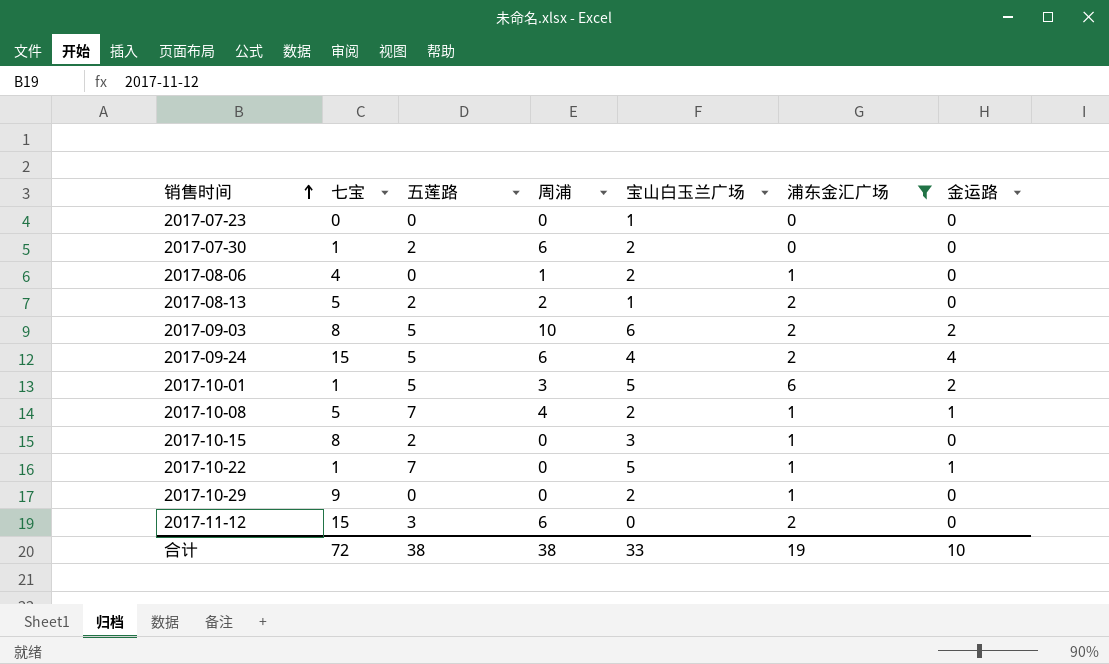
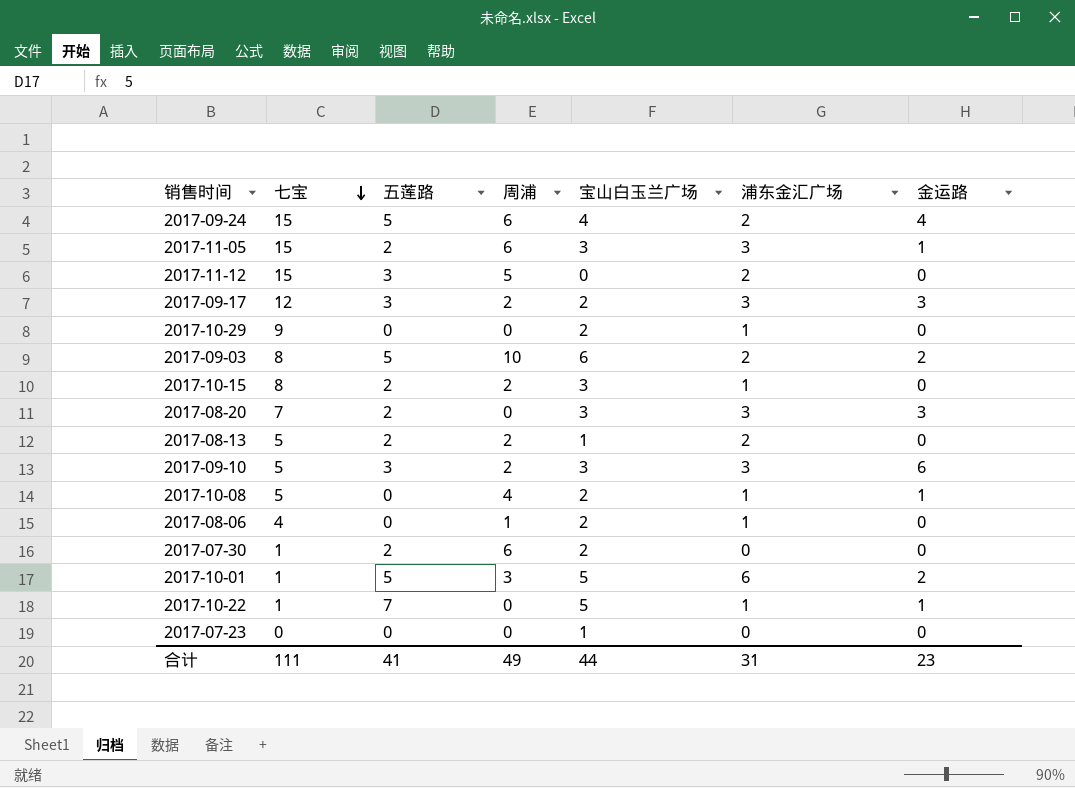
filter: 浦东金汇广场 != 3 -> none
row order: 销售时间 ascending -> 七宝 descending
2017-11-12 | 周浦: 6 -> 5
2017-10-15 | 周浦: 0 -> 2
2017-10-08 | 五莲路: 7 -> 0
合计 | 七宝: 72 -> 111
合计 | 五莲路: 38 -> 41
合计 | 周浦: 38 -> 49
合计 | 宝山白玉兰广场: 33 -> 44
合计 | 浦东金汇广场: 19 -> 31
合计 | 金运路: 10 -> 23

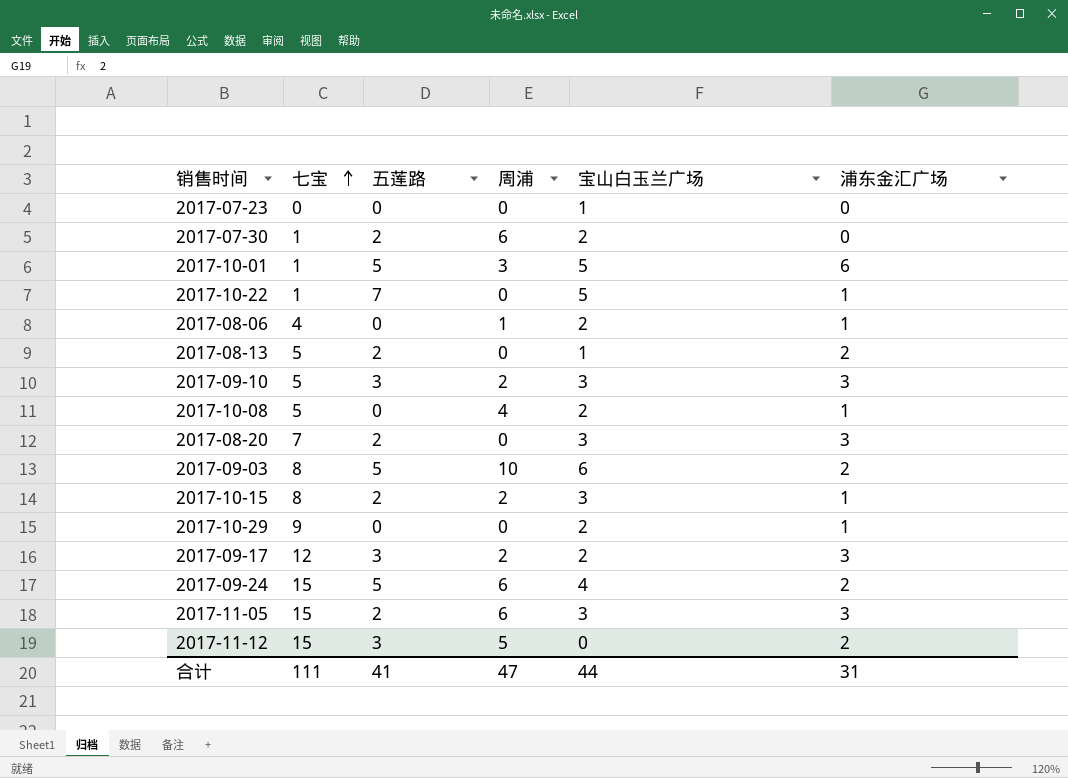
row order: 七宝 descending -> 七宝 ascending
column 金运路 | position: 7 -> none
2017-08-13 | 周浦: 2 -> 0
合计 | 周浦: 49 -> 47

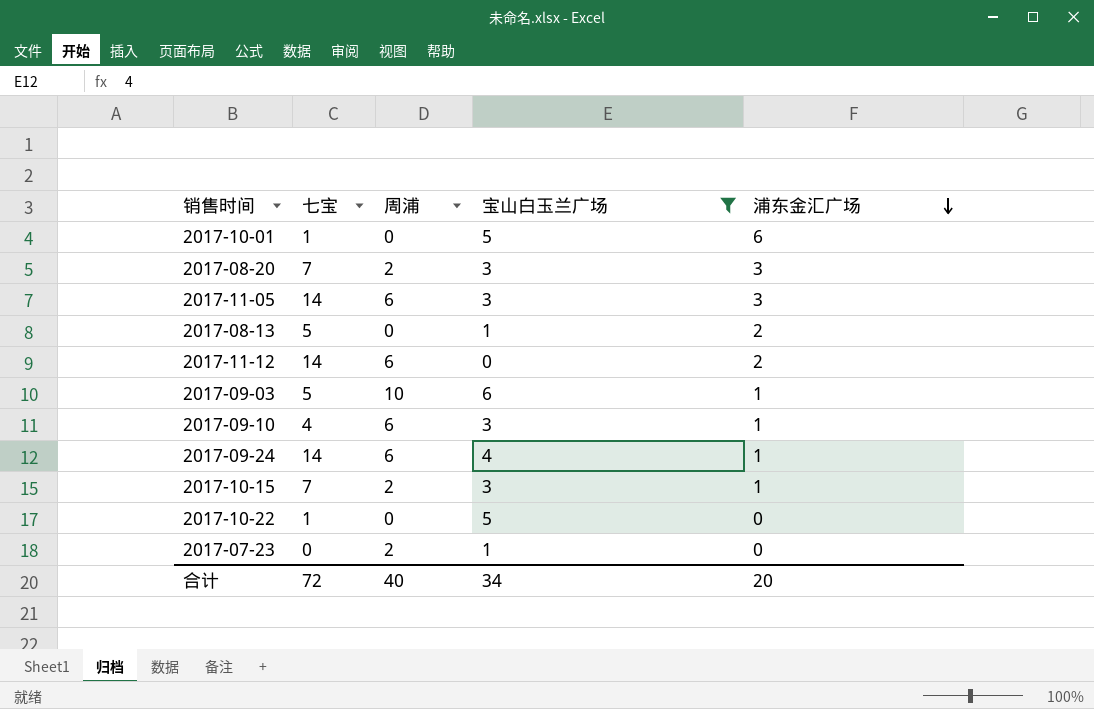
filter: none -> 宝山白玉兰广场 != 2
row order: 七宝 ascending -> 浦东金汇广场 descending
column 五莲路 | position: 3 -> none
2017-10-01 | 周浦: 3 -> 0
2017-08-20 | 周浦: 0 -> 2
2017-11-05 | 七宝: 15 -> 14
2017-11-12 | 七宝: 15 -> 14
2017-11-12 | 周浦: 5 -> 6
2017-09-03 | 七宝: 8 -> 5
2017-09-03 | 浦东金汇广场: 2 -> 1
2017-09-10 | 七宝: 5 -> 4
2017-09-10 | 周浦: 2 -> 6
2017-09-10 | 浦东金汇广场: 3 -> 1
2017-09-24 | 七宝: 15 -> 14
2017-09-24 | 浦东金汇广场: 2 -> 1
2017-10-15 | 七宝: 8 -> 7
2017-10-22 | 浦东金汇广场: 1 -> 0
2017-07-23 | 周浦: 0 -> 2
合计 | 七宝: 111 -> 72
合计 | 周浦: 47 -> 40
合计 | 宝山白玉兰广场: 44 -> 34
合计 | 浦东金汇广场: 31 -> 20

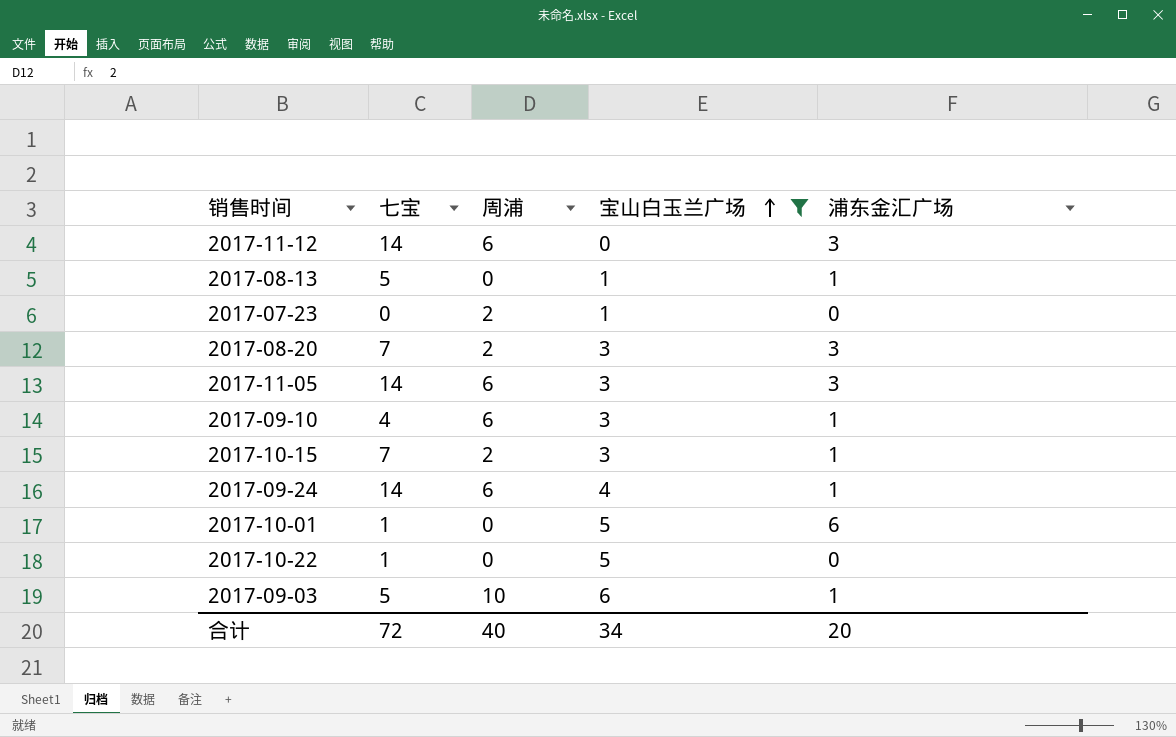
row order: 浦东金汇广场 descending -> 宝山白玉兰广场 ascending
2017-11-12 | 浦东金汇广场: 2 -> 3
2017-08-13 | 浦东金汇广场: 2 -> 1

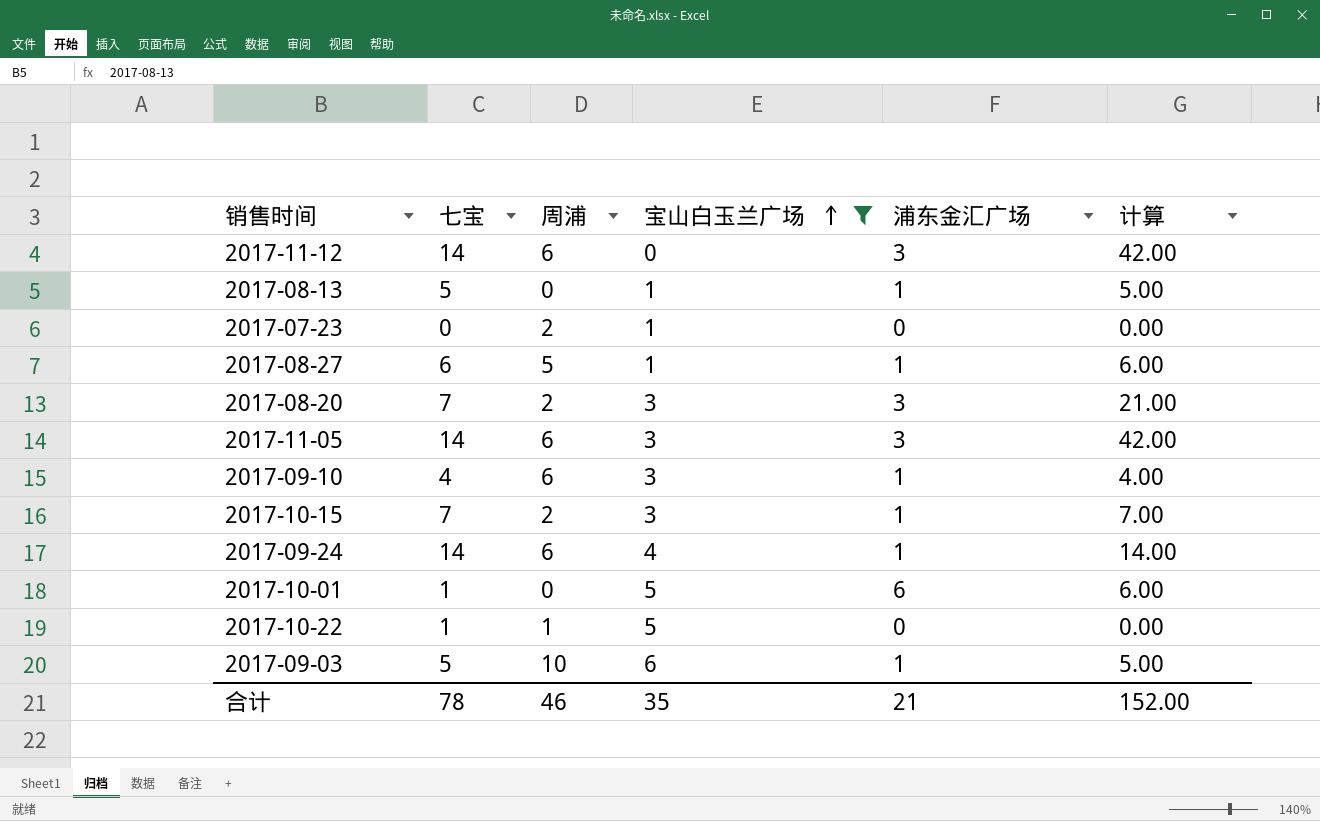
column 计算 | formula: none -> [七宝] * [浦东金汇广场]
row 2017-08-27: none -> 6 | 5 | 1 | 1 | 6.00
2017-10-22 | 周浦: 0 -> 1
合计 | 七宝: 72 -> 78
合计 | 周浦: 40 -> 46
合计 | 宝山白玉兰广场: 34 -> 35
合计 | 浦东金汇广场: 20 -> 21

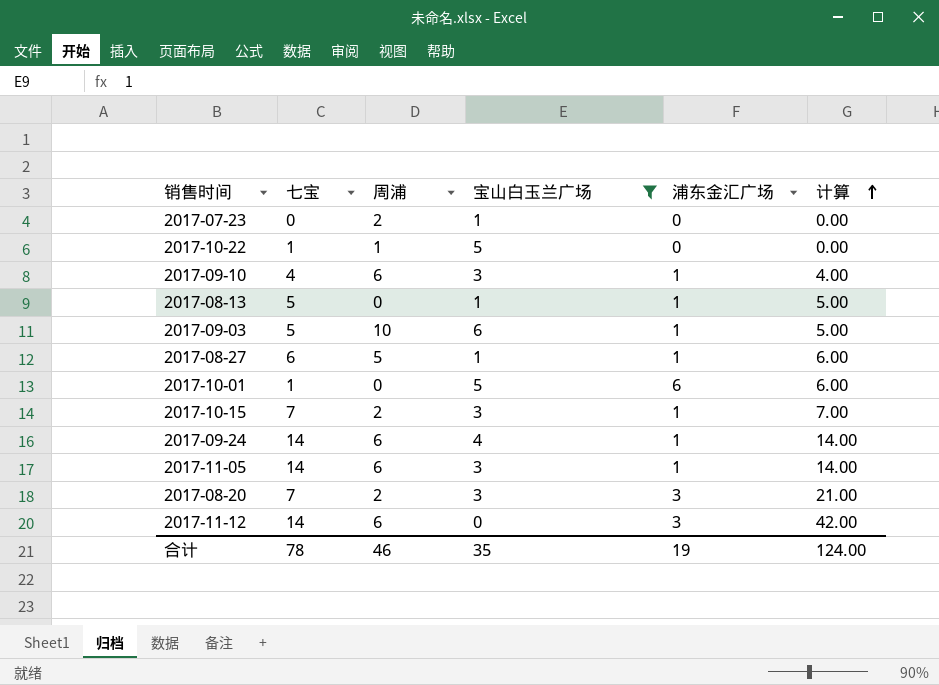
row order: 宝山白玉兰广场 ascending -> 计算 ascending
2017-11-05 | 浦东金汇广场: 3 -> 1
2017-11-05 | 计算: 42.00 -> 14.00
合计 | 浦东金汇广场: 21 -> 19
合计 | 计算: 152.00 -> 124.00

